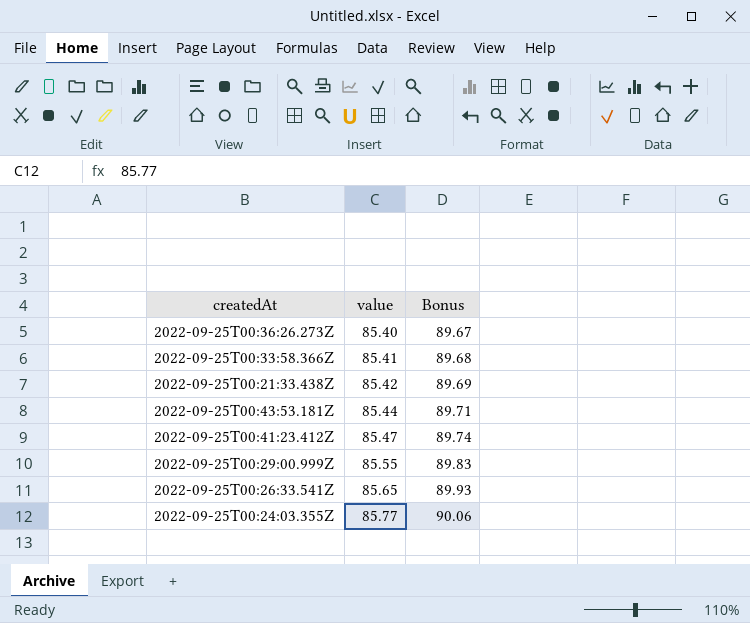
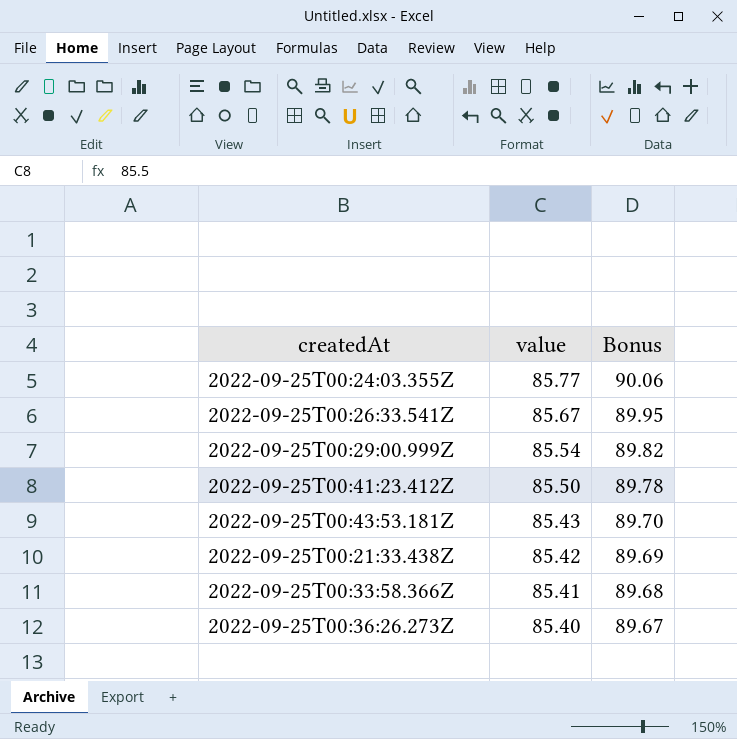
row order: value ascending -> value descending
2022-09-25T00:26:33.541Z | value: 85.65 -> 85.67
2022-09-25T00:26:33.541Z | Bonus: 89.93 -> 89.95
2022-09-25T00:29:00.999Z | value: 85.55 -> 85.54
2022-09-25T00:29:00.999Z | Bonus: 89.83 -> 89.82
2022-09-25T00:41:23.412Z | value: 85.47 -> 85.50
2022-09-25T00:41:23.412Z | Bonus: 89.74 -> 89.78
2022-09-25T00:43:53.181Z | value: 85.44 -> 85.43
2022-09-25T00:43:53.181Z | Bonus: 89.71 -> 89.70

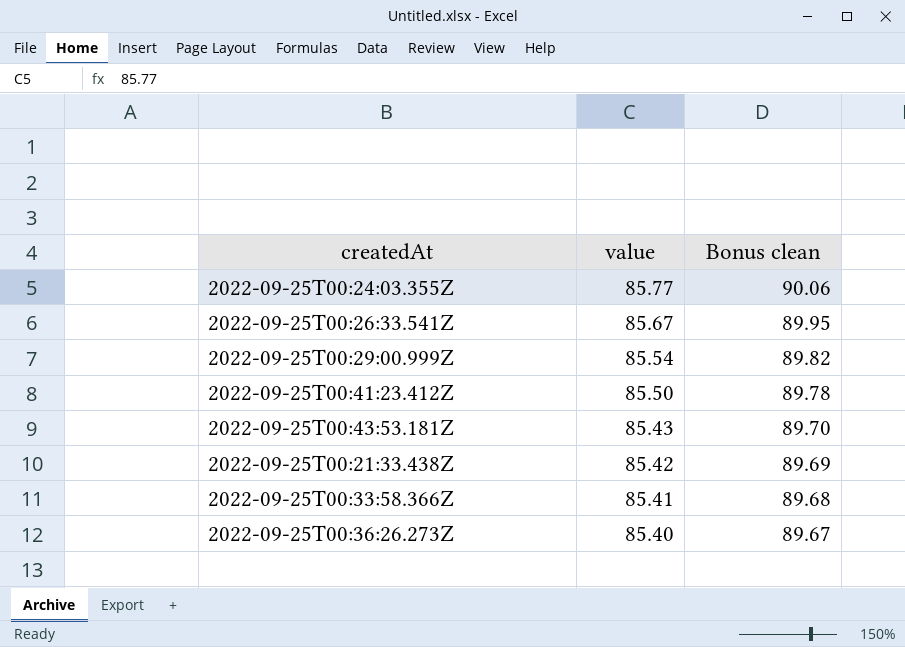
column name: Bonus -> Bonus clean

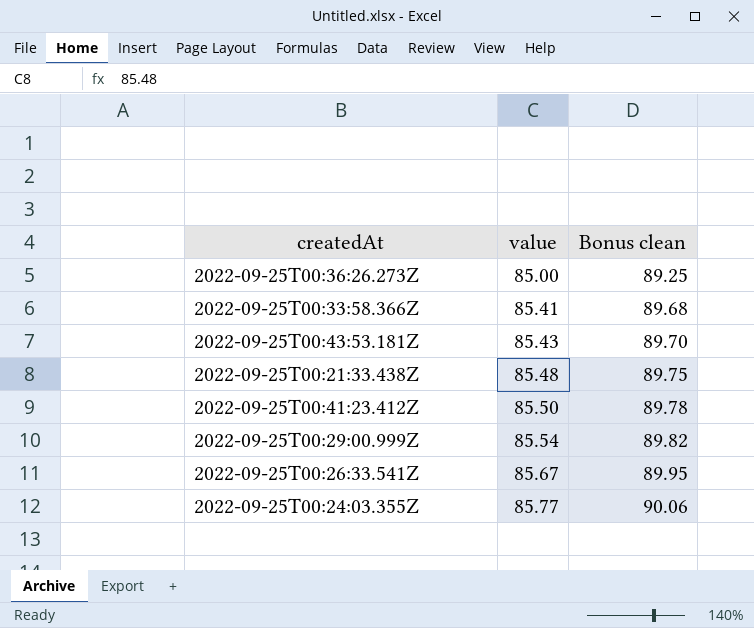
row order: value descending -> value ascending
2022-09-25T00:36:26.273Z | value: 85.40 -> 85.00
2022-09-25T00:36:26.273Z | Bonus clean: 89.67 -> 89.25
2022-09-25T00:21:33.438Z | value: 85.42 -> 85.48
2022-09-25T00:21:33.438Z | Bonus clean: 89.69 -> 89.75

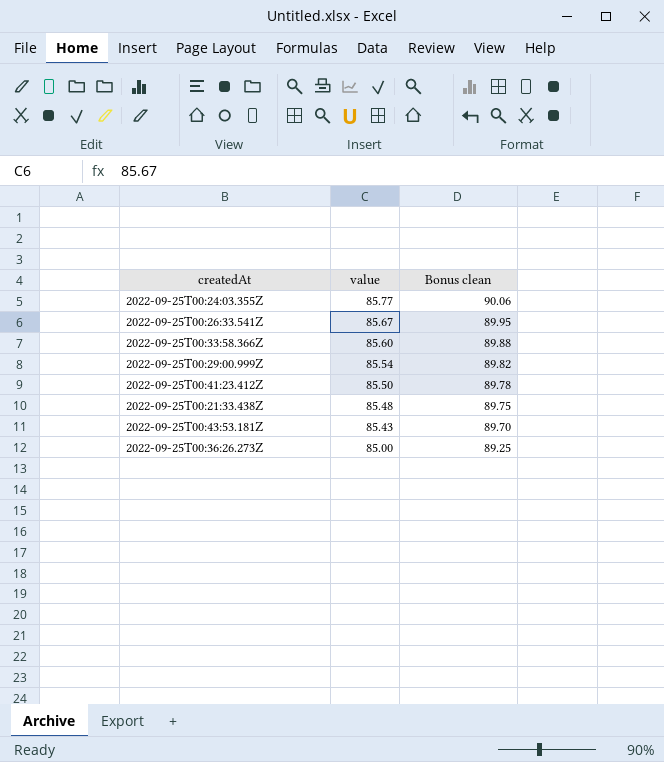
row order: value ascending -> value descending
2022-09-25T00:33:58.366Z | value: 85.41 -> 85.60
2022-09-25T00:33:58.366Z | Bonus clean: 89.68 -> 89.88

